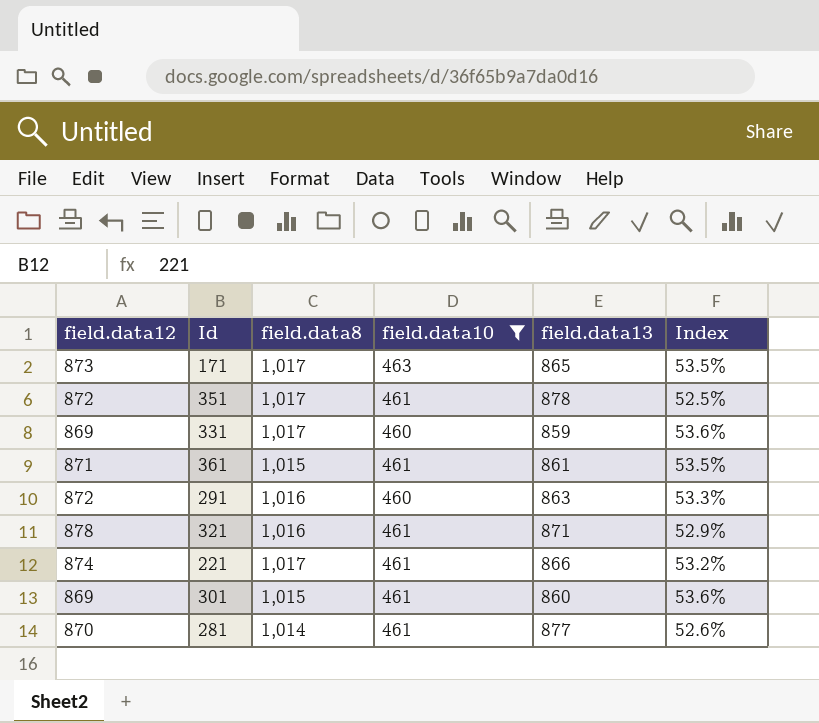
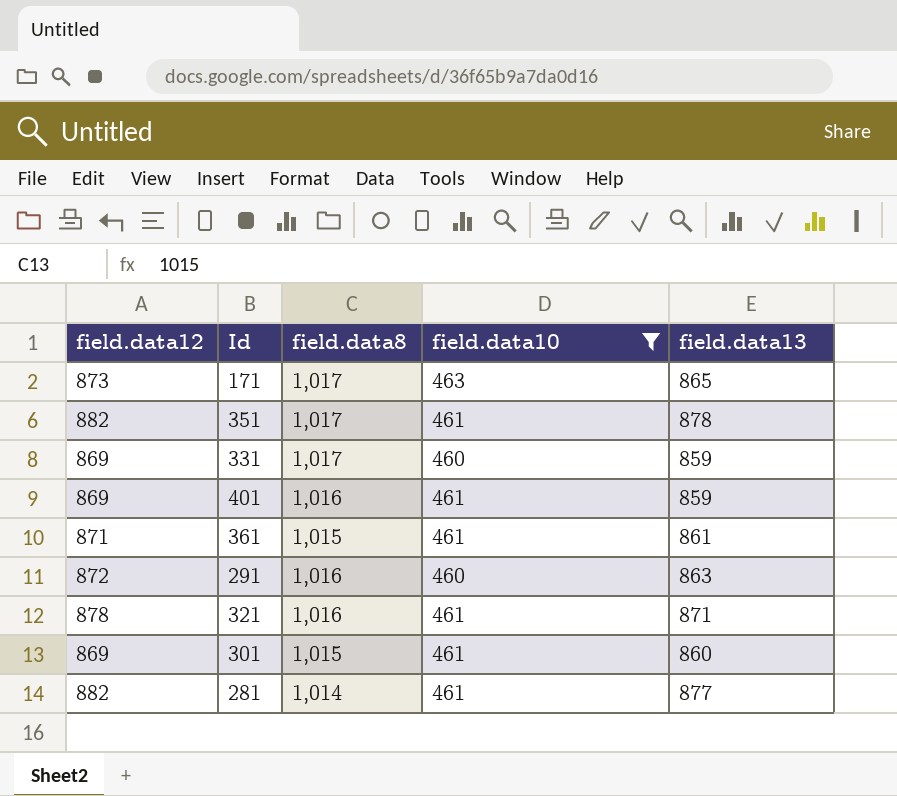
column Index | formula: [field.data10] / [field.data13] -> none
row 221: 874 | 1,017 | 461 | 866 | 53.2% -> none
351 | field.data12: 872 -> 882
row 401: none -> 869 | 1,016 | 461 | 859
281 | field.data12: 870 -> 882

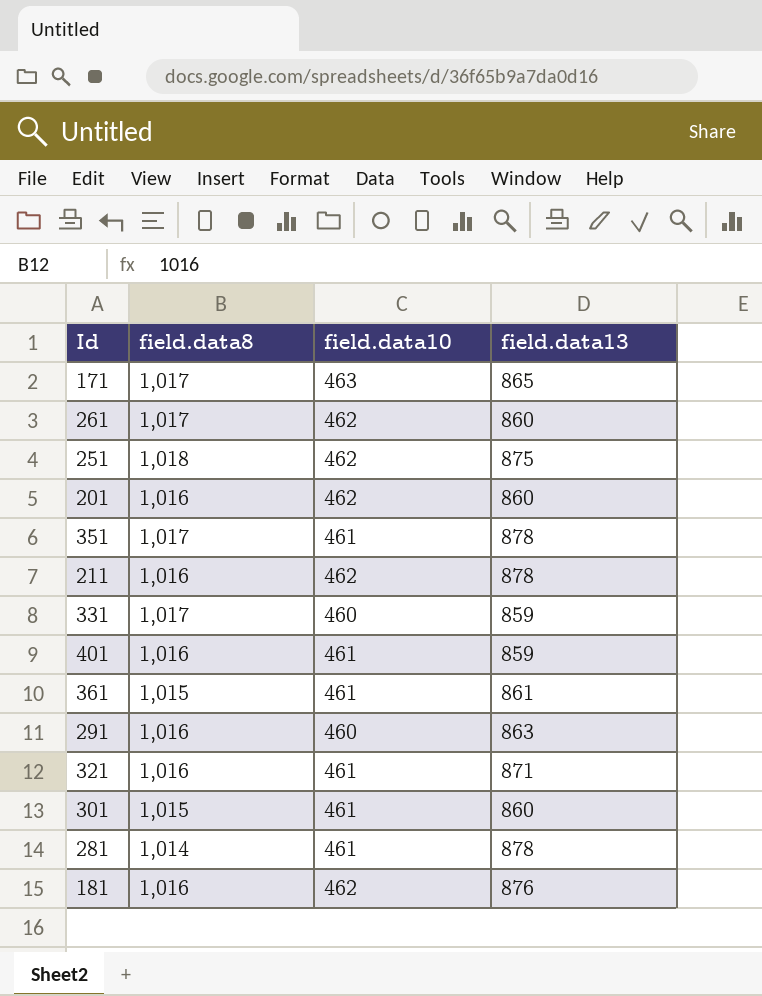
filter: field.data10 != 462 -> none
column field.data12 | position: 1 -> none
281 | field.data13: 877 -> 878

